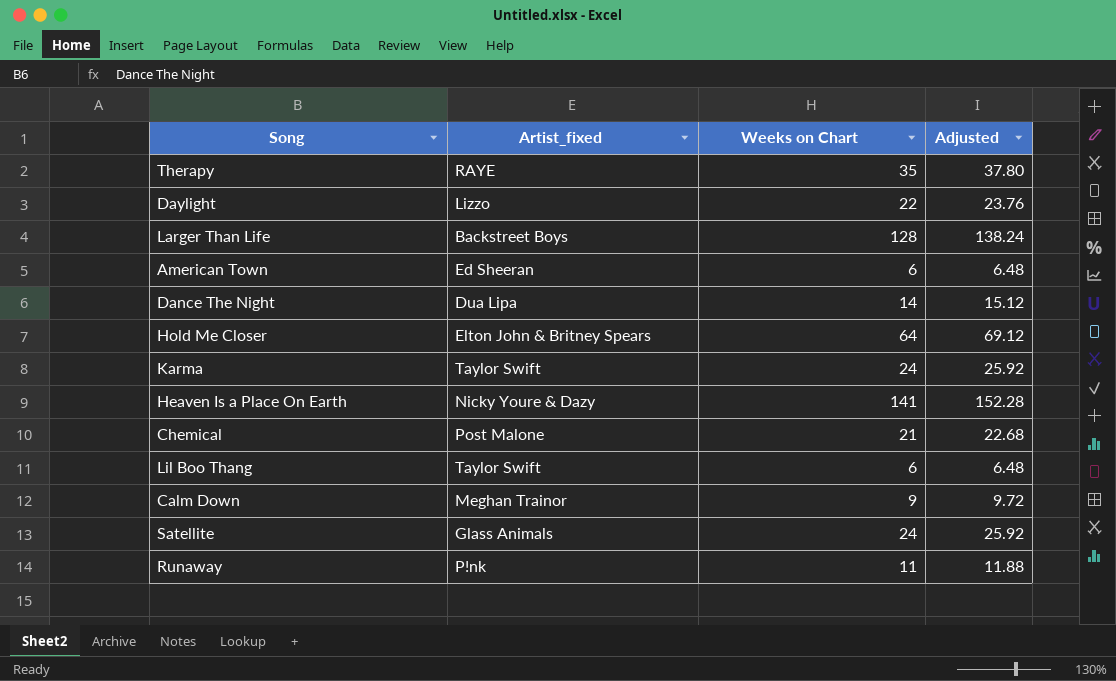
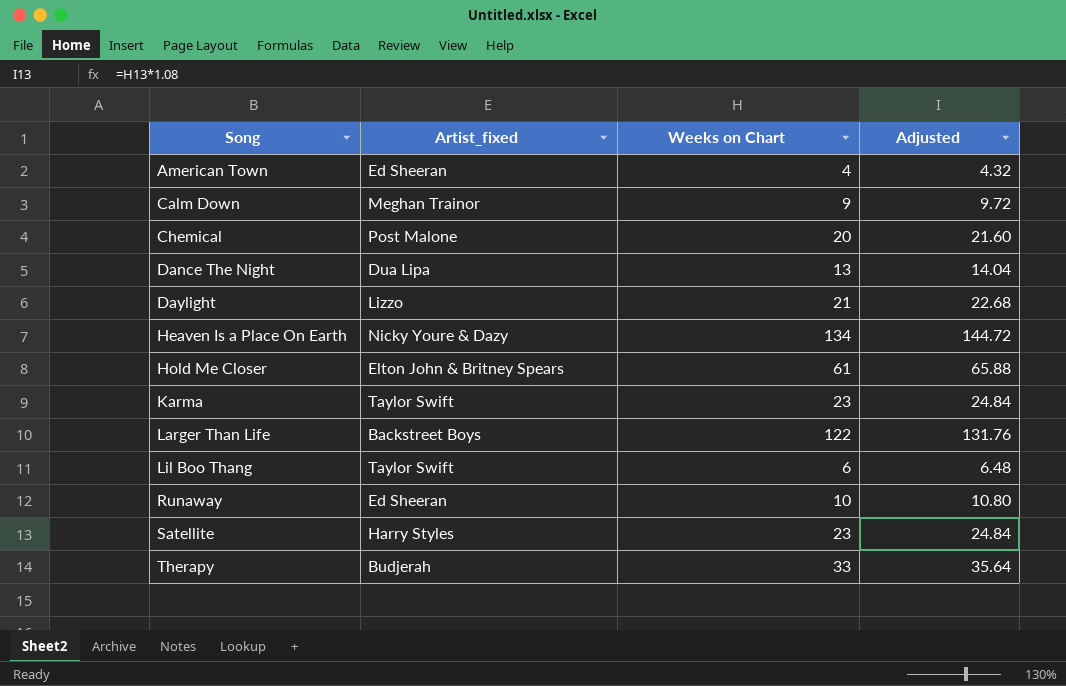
row order: none -> Song ascending
American Town | Weeks on Chart: 6 -> 4
American Town | Adjusted: 6.48 -> 4.32
Chemical | Weeks on Chart: 21 -> 20
Chemical | Adjusted: 22.68 -> 21.60
Dance The Night | Weeks on Chart: 14 -> 13
Dance The Night | Adjusted: 15.12 -> 14.04
Daylight | Weeks on Chart: 22 -> 21
Daylight | Adjusted: 23.76 -> 22.68
Heaven Is a Place On Earth | Weeks on Chart: 141 -> 134
Heaven Is a Place On Earth | Adjusted: 152.28 -> 144.72
Hold Me Closer | Weeks on Chart: 64 -> 61
Hold Me Closer | Adjusted: 69.12 -> 65.88
Karma | Weeks on Chart: 24 -> 23
Karma | Adjusted: 25.92 -> 24.84
Larger Than Life | Weeks on Chart: 128 -> 122
Larger Than Life | Adjusted: 138.24 -> 131.76
Runaway | Artist_fixed: P!nk -> Ed Sheeran
Runaway | Weeks on Chart: 11 -> 10
Runaway | Adjusted: 11.88 -> 10.80
Satellite | Artist_fixed: Glass Animals -> Harry Styles
Satellite | Weeks on Chart: 24 -> 23
Satellite | Adjusted: 25.92 -> 24.84
Therapy | Artist_fixed: RAYE -> Budjerah
Therapy | Weeks on Chart: 35 -> 33
Therapy | Adjusted: 37.80 -> 35.64

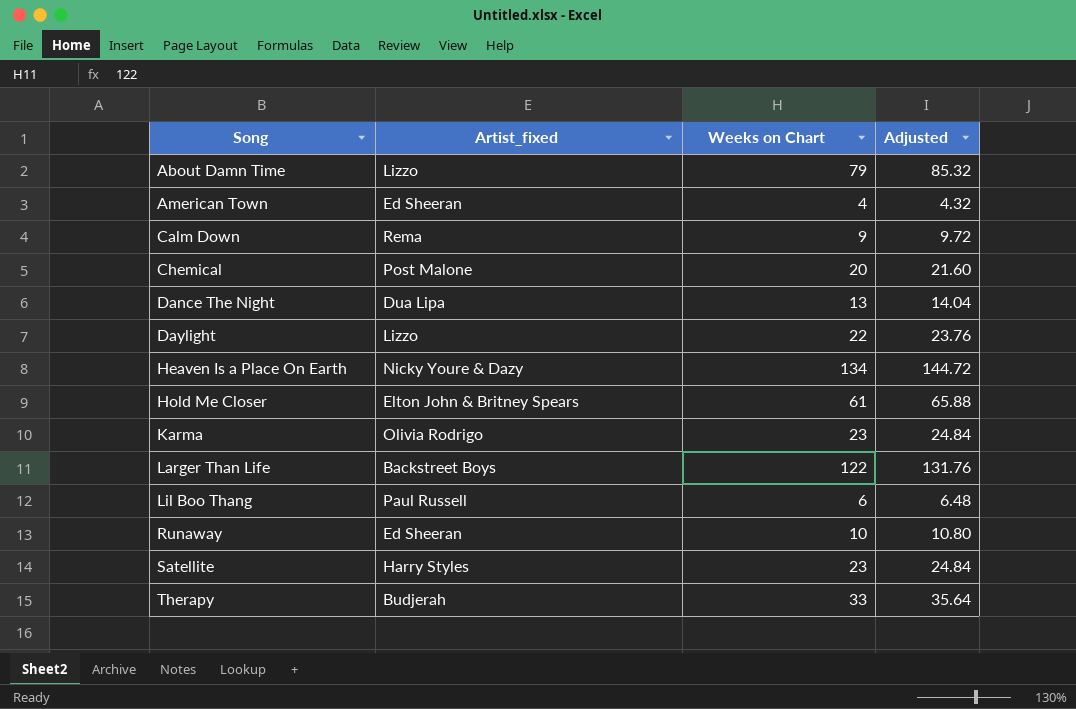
row About Damn Time: none -> Lizzo | 79 | 85.32
Calm Down | Artist_fixed: Meghan Trainor -> Rema
Daylight | Weeks on Chart: 21 -> 22
Daylight | Adjusted: 22.68 -> 23.76
Karma | Artist_fixed: Taylor Swift -> Olivia Rodrigo
Lil Boo Thang | Artist_fixed: Taylor Swift -> Paul Russell

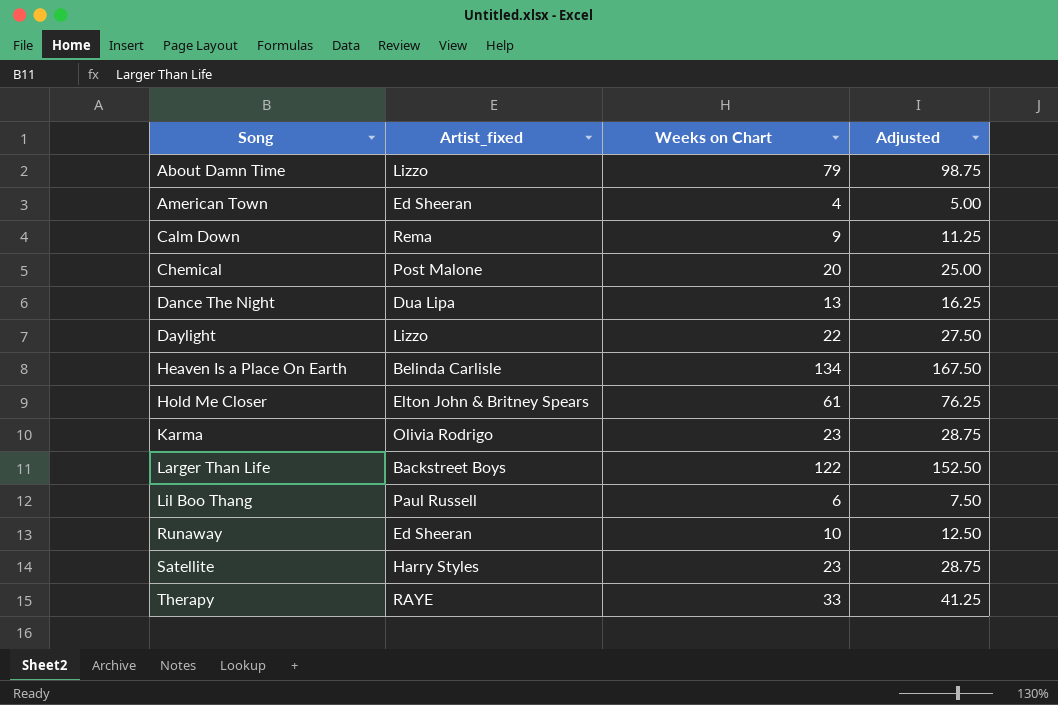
column Adjusted | formula: [Weeks on Chart] * 1.08 -> [Weeks on Chart] * 1.25
Heaven Is a Place On Earth | Artist_fixed: Nicky Youre & Dazy -> Belinda Carlisle
Therapy | Artist_fixed: Budjerah -> RAYE

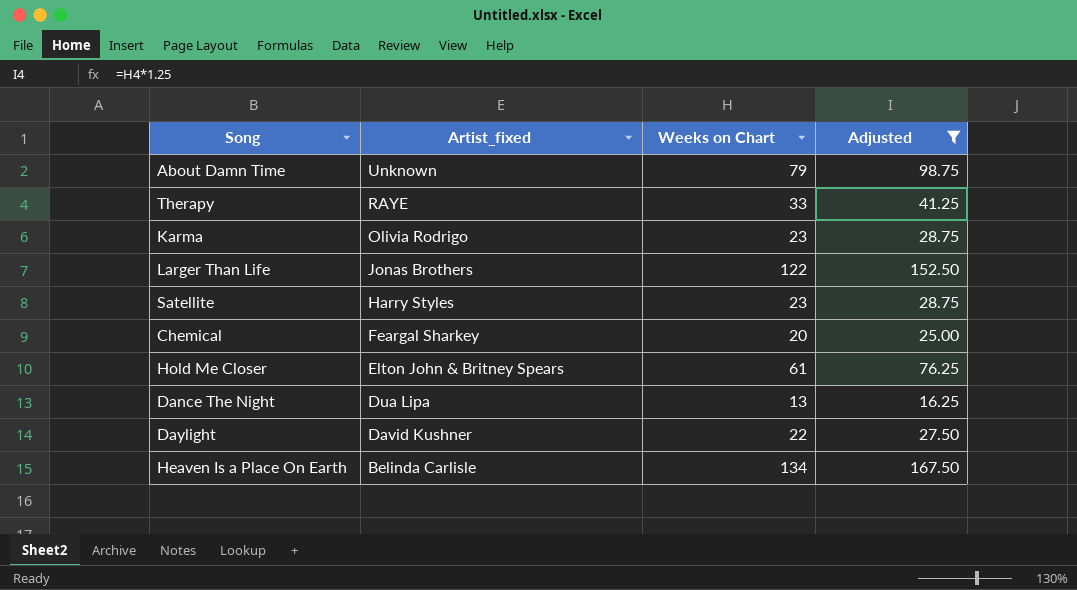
filter: none -> Adjusted >= 16.25
row order: Song ascending -> Artist_fixed descending
About Damn Time | Artist_fixed: Lizzo -> Unknown
Larger Than Life | Artist_fixed: Backstreet Boys -> Jonas Brothers
Chemical | Artist_fixed: Post Malone -> Feargal Sharkey
Daylight | Artist_fixed: Lizzo -> David Kushner

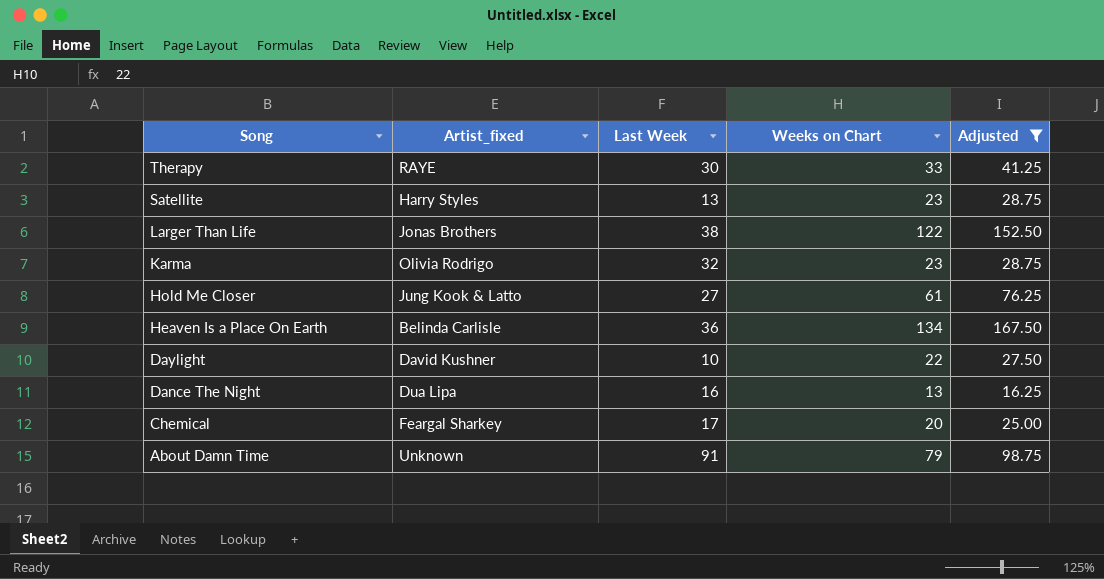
row order: Artist_fixed descending -> Song descending
column Last Week | position: none -> 3
Hold Me Closer | Artist_fixed: Elton John & Britney Spears -> Jung Kook & Latto

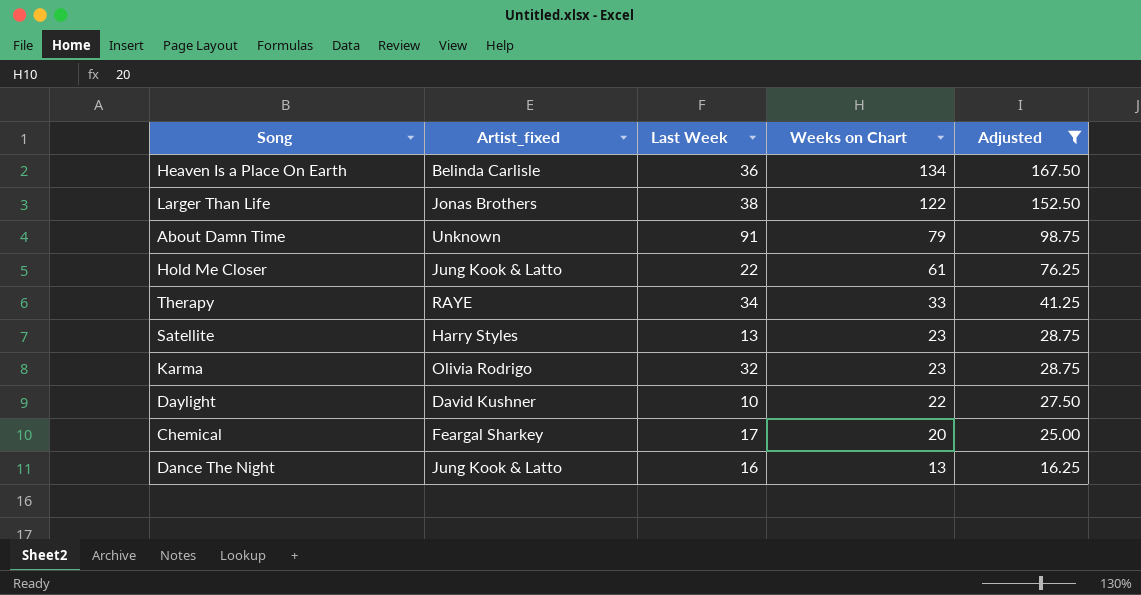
row order: Song descending -> Weeks on Chart descending
Hold Me Closer | Last Week: 27 -> 22
Therapy | Last Week: 30 -> 34
Dance The Night | Artist_fixed: Dua Lipa -> Jung Kook & Latto

